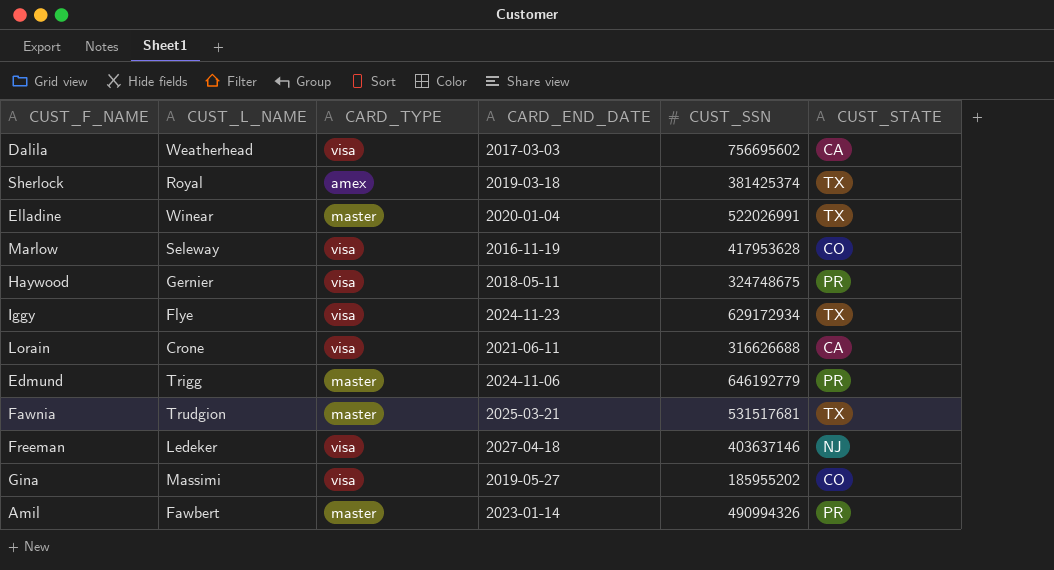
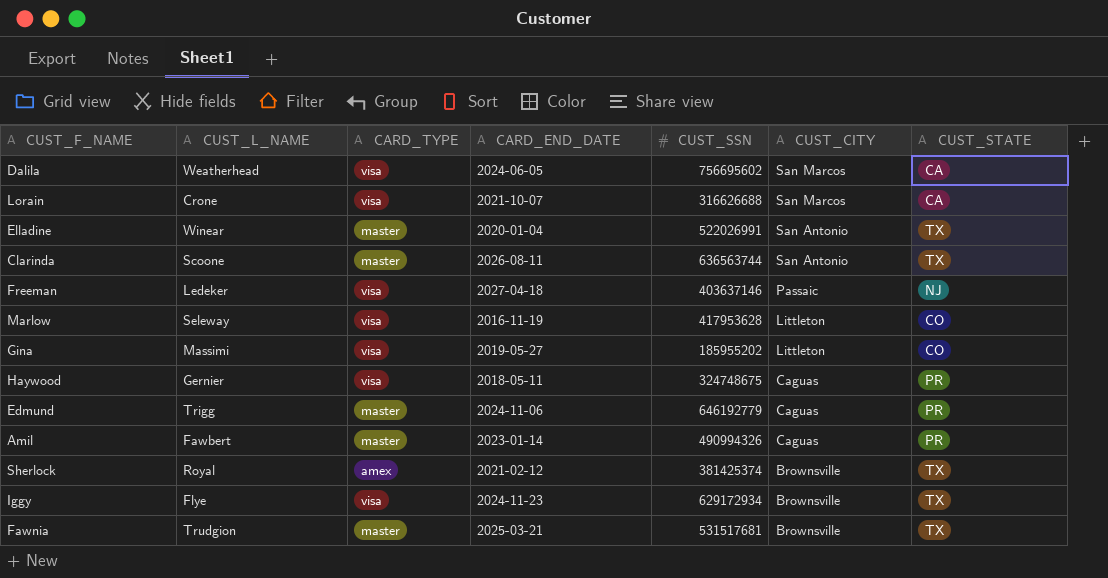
row order: none -> CUST_CITY descending
column CUST_CITY | position: none -> 6
Dalila | CARD_END_DATE: 2017-03-03 -> 2024-06-05
Lorain | CARD_END_DATE: 2021-06-11 -> 2021-10-07
row Clarinda: none -> Scoone | master | 2026-08-11 | 636563744 | San Antonio | TX
Sherlock | CARD_END_DATE: 2019-03-18 -> 2021-02-12

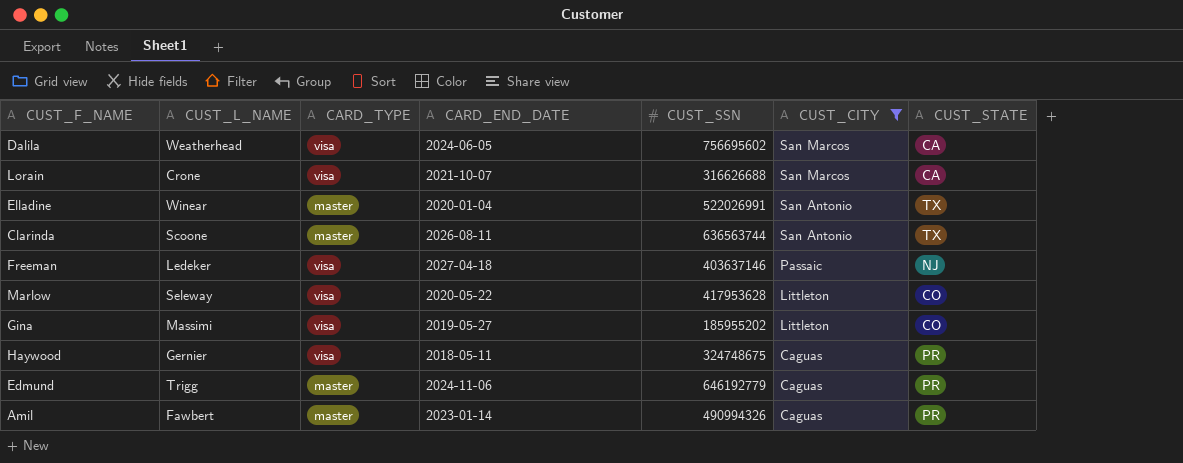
filter: none -> CUST_CITY != Brownsville
Marlow | CARD_END_DATE: 2016-11-19 -> 2020-05-22

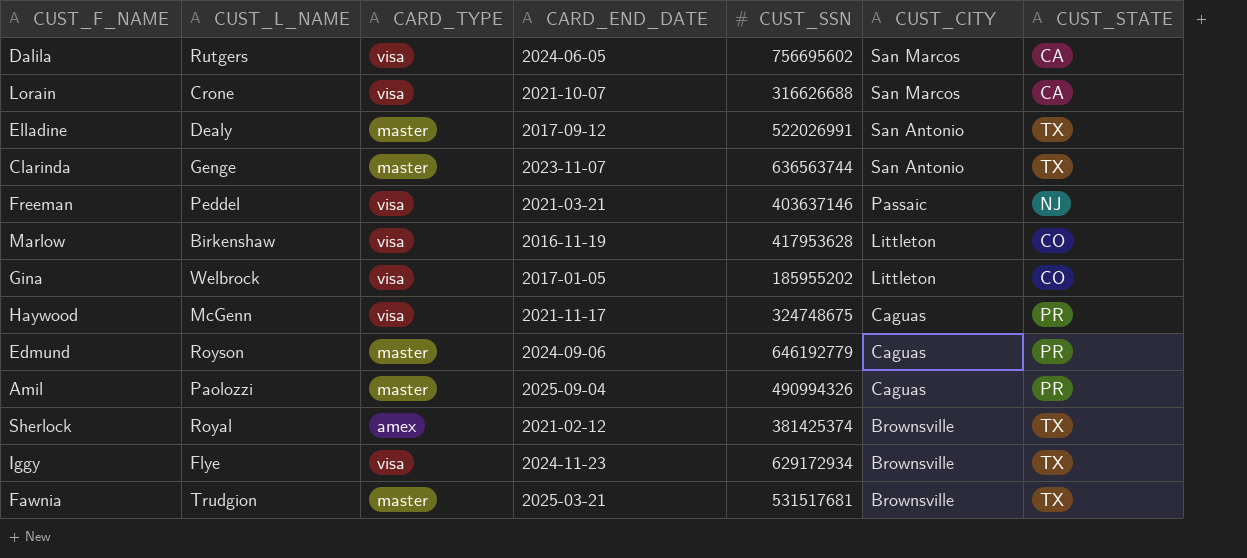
filter: CUST_CITY != Brownsville -> none
Dalila | CUST_L_NAME: Weatherhead -> Rutgers
Elladine | CUST_L_NAME: Winear -> Dealy
Elladine | CARD_END_DATE: 2020-01-04 -> 2017-09-12
Clarinda | CUST_L_NAME: Scoone -> Genge
Clarinda | CARD_END_DATE: 2026-08-11 -> 2023-11-07
Freeman | CUST_L_NAME: Ledeker -> Peddel
Freeman | CARD_END_DATE: 2027-04-18 -> 2021-03-21
Marlow | CUST_L_NAME: Seleway -> Birkenshaw
Marlow | CARD_END_DATE: 2020-05-22 -> 2016-11-19
Gina | CUST_L_NAME: Massimi -> Welbrock
Gina | CARD_END_DATE: 2019-05-27 -> 2017-01-05
Haywood | CUST_L_NAME: Gernier -> McGenn
Haywood | CARD_END_DATE: 2018-05-11 -> 2021-11-17
Edmund | CUST_L_NAME: Trigg -> Royson
Edmund | CARD_END_DATE: 2024-11-06 -> 2024-09-06
Amil | CUST_L_NAME: Fawbert -> Paolozzi
Amil | CARD_END_DATE: 2023-01-14 -> 2025-09-04

